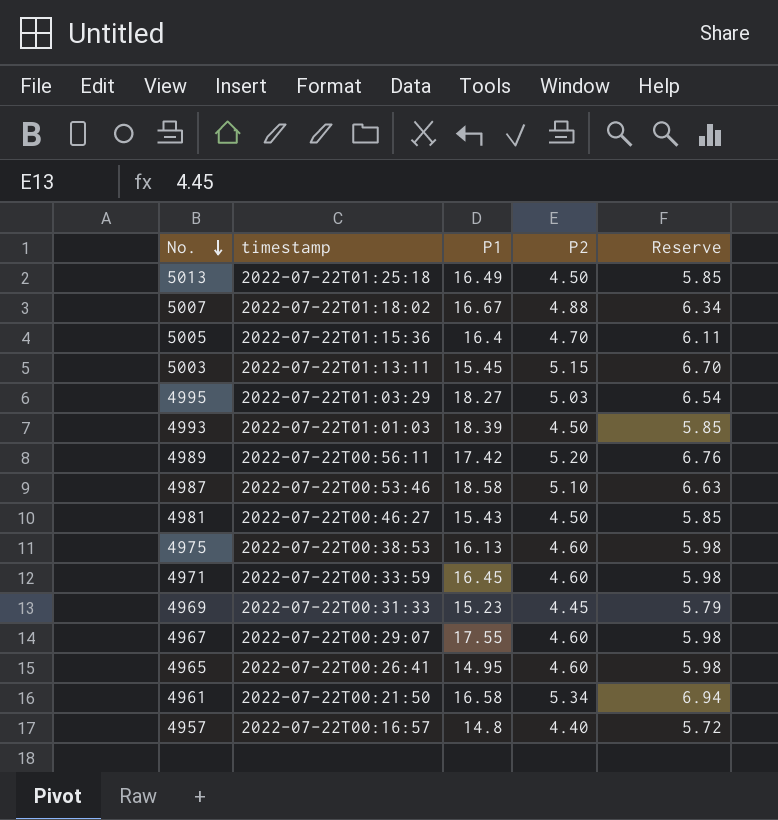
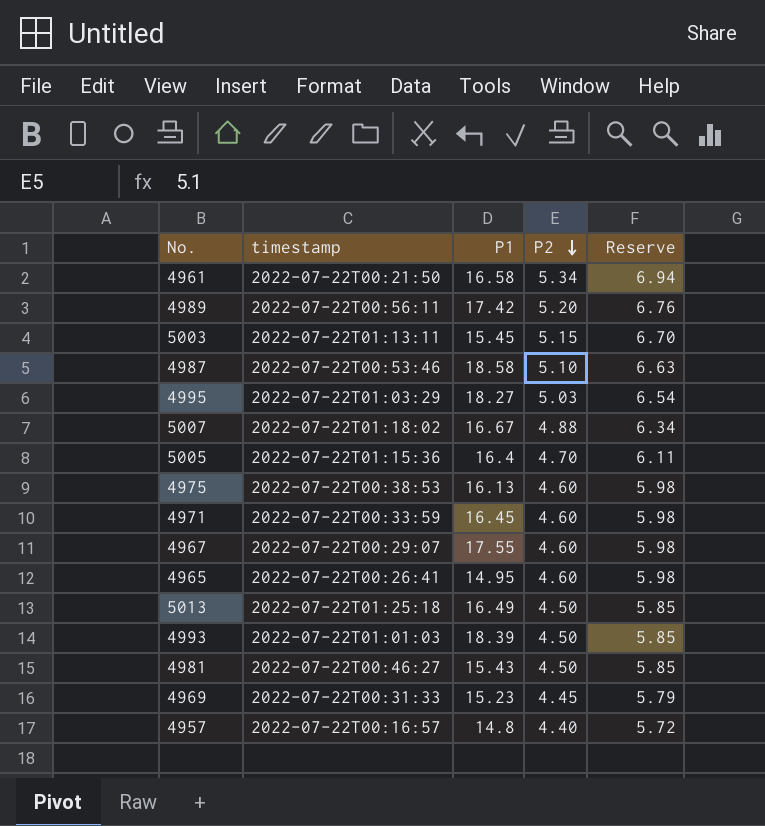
row order: No. descending -> P2 descending

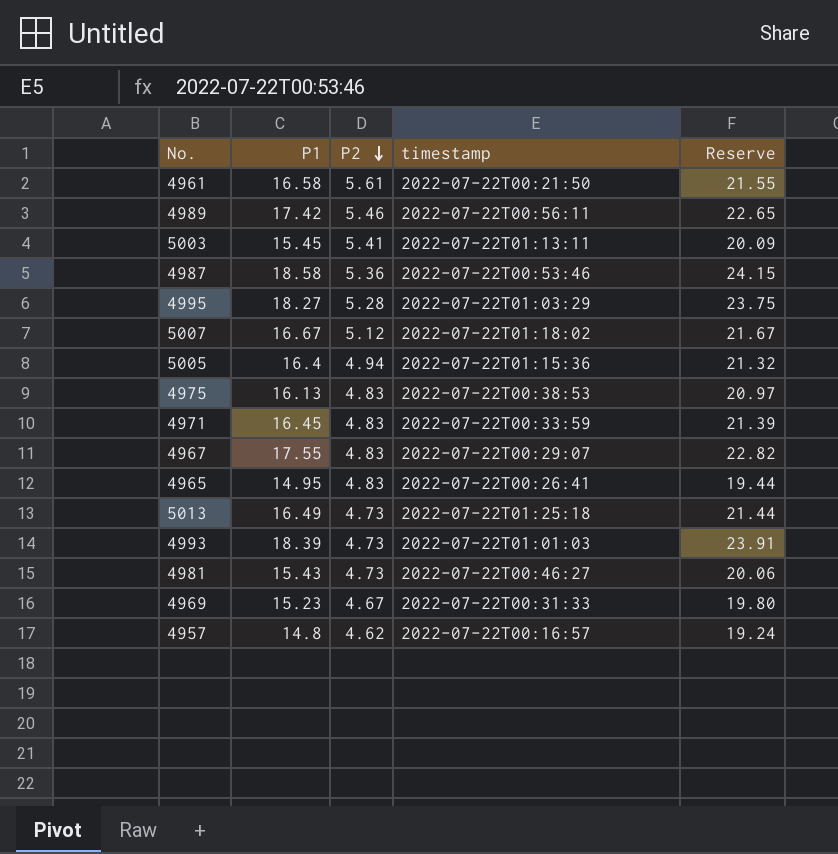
column timestamp | position: 2 -> 4
column Reserve | formula: [P2] * 1.3 -> [P1] * 1.3
4961 | P2: 5.34 -> 5.61
4989 | P2: 5.20 -> 5.46
5003 | P2: 5.15 -> 5.41
4987 | P2: 5.10 -> 5.36
4995 | P2: 5.03 -> 5.28
5007 | P2: 4.88 -> 5.12
5005 | P2: 4.70 -> 4.94
4975 | P2: 4.60 -> 4.83
4971 | P2: 4.60 -> 4.83
4967 | P2: 4.60 -> 4.83
4965 | P2: 4.60 -> 4.83
5013 | P2: 4.50 -> 4.73
4993 | P2: 4.50 -> 4.73
4981 | P2: 4.50 -> 4.73
4969 | P2: 4.45 -> 4.67
4957 | P2: 4.40 -> 4.62

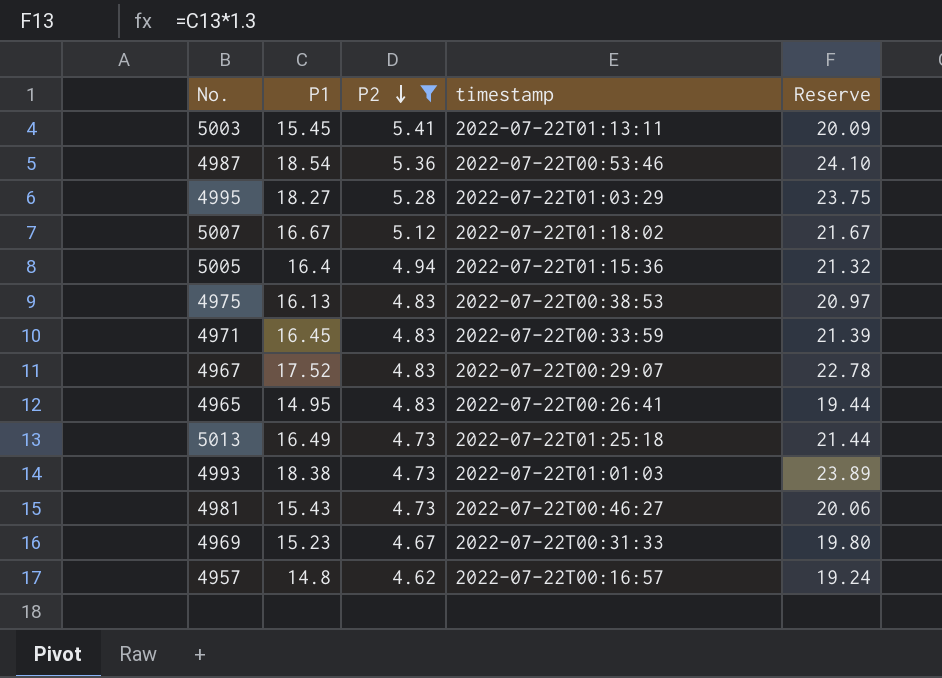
filter: none -> P2 <= 5.41
4987 | P1: 18.58 -> 18.54
4987 | Reserve: 24.15 -> 24.10
4967 | P1: 17.55 -> 17.52
4967 | Reserve: 22.82 -> 22.78
4993 | P1: 18.39 -> 18.38
4993 | Reserve: 23.91 -> 23.89

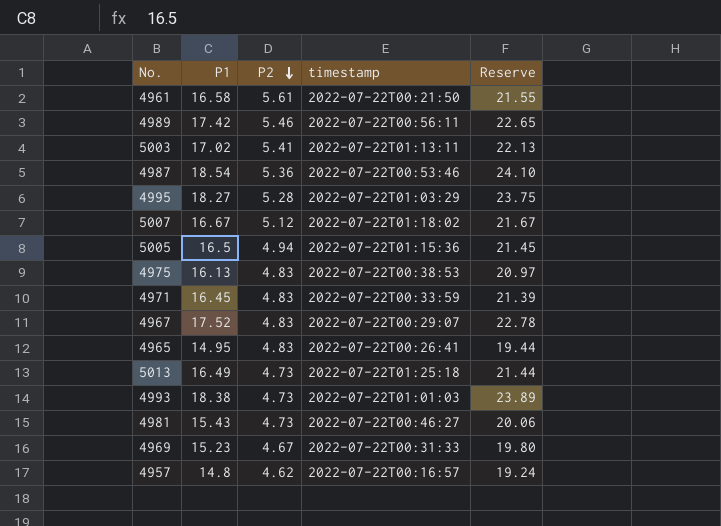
filter: P2 <= 5.41 -> none
5003 | P1: 15.45 -> 17.02
5003 | Reserve: 20.09 -> 22.13
5005 | P1: 16.4 -> 16.5
5005 | Reserve: 21.32 -> 21.45

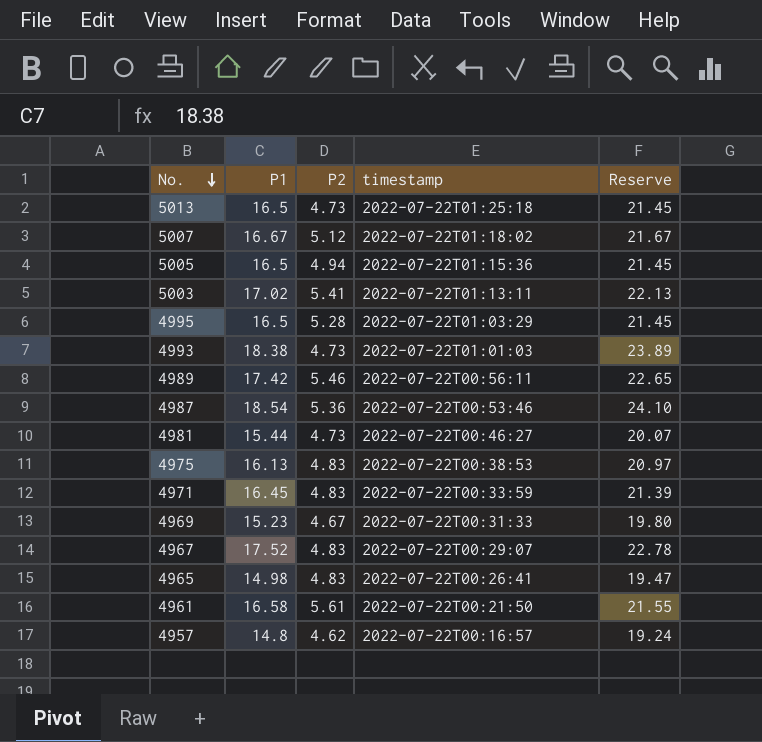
row order: P2 descending -> No. descending
5013 | P1: 16.49 -> 16.5
5013 | Reserve: 21.44 -> 21.45
4995 | P1: 18.27 -> 16.5
4995 | Reserve: 23.75 -> 21.45
4981 | P1: 15.43 -> 15.44
4981 | Reserve: 20.06 -> 20.07
4965 | P1: 14.95 -> 14.98
4965 | Reserve: 19.44 -> 19.47

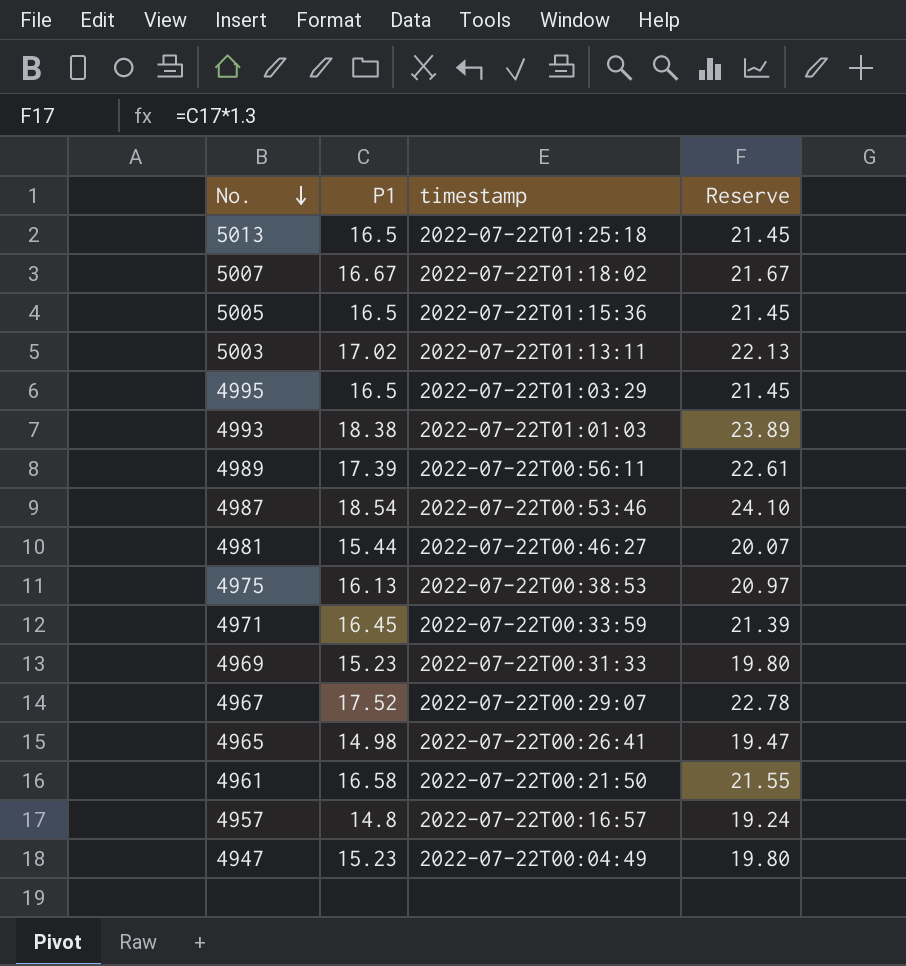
column P2 | position: 3 -> none
4989 | P1: 17.42 -> 17.39
4989 | Reserve: 22.65 -> 22.61
row 4947: none -> 15.23 | 2022-07-22T00:04:49 | 19.80

